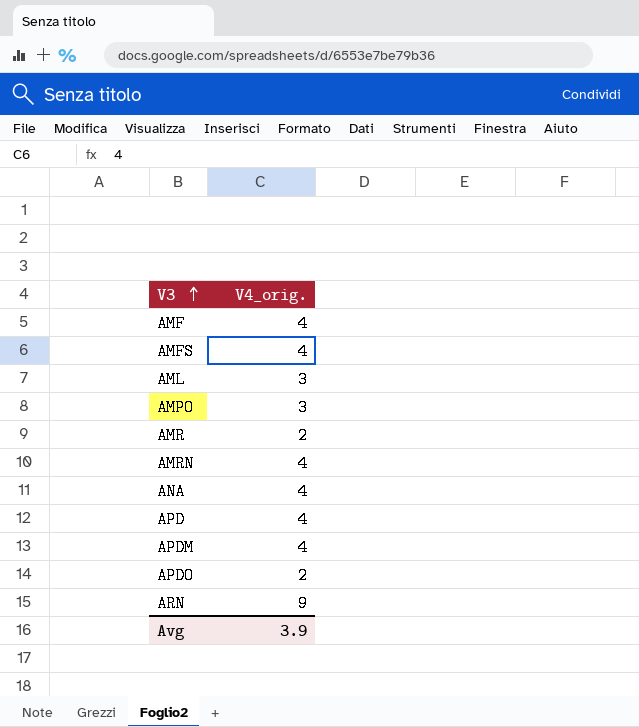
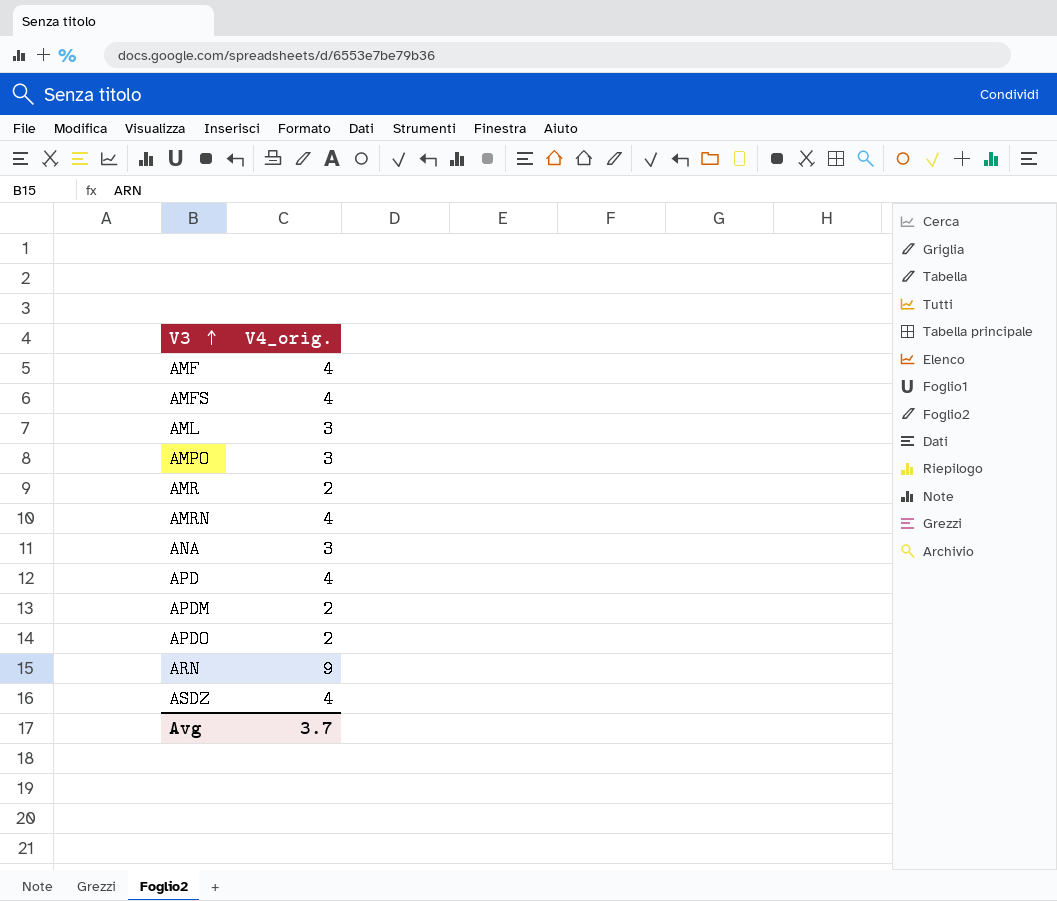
ANA | V4_orig.: 4 -> 3
APDM | V4_orig.: 4 -> 2
row ASDZ: none -> 4
Avg | V4_orig.: 3.9 -> 3.7

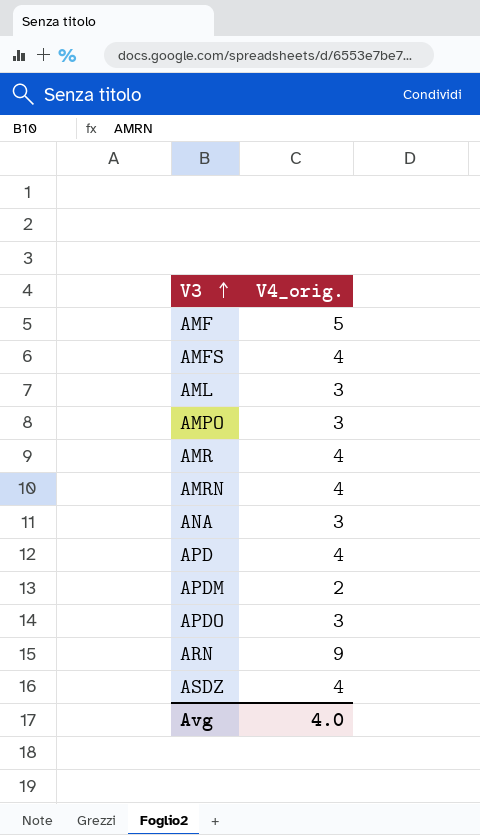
AMF | V4_orig.: 4 -> 5
AMR | V4_orig.: 2 -> 4
APDO | V4_orig.: 2 -> 3
Avg | V4_orig.: 3.7 -> 4.0

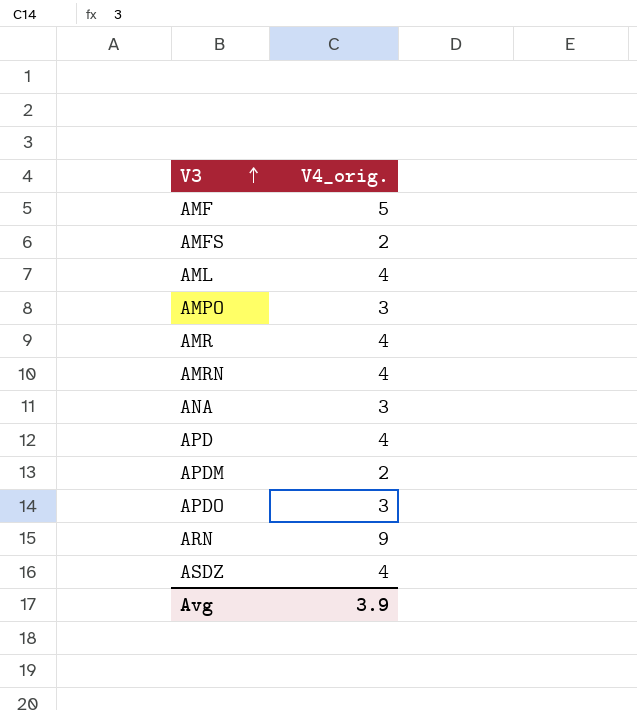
AMFS | V4_orig.: 4 -> 2
AML | V4_orig.: 3 -> 4
Avg | V4_orig.: 4.0 -> 3.9

